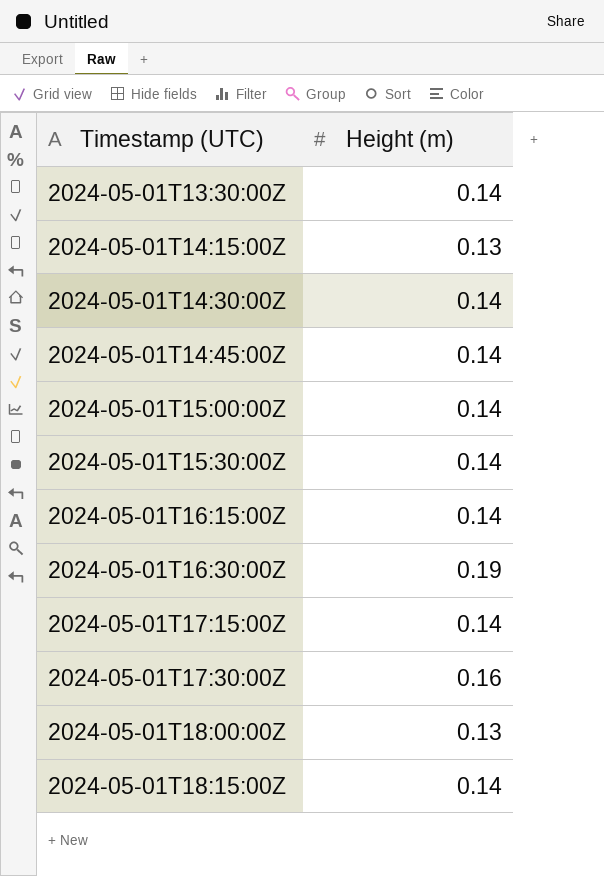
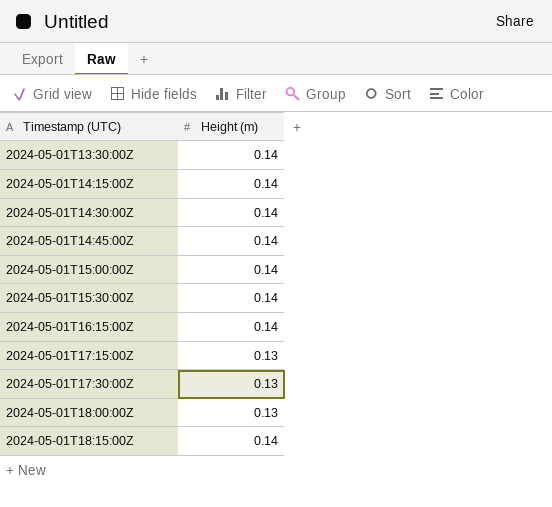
row 2024-05-01T16:30:00Z: 0.19 -> none
2024-05-01T14:15:00Z | Height (m): 0.13 -> 0.14
2024-05-01T17:15:00Z | Height (m): 0.14 -> 0.13
2024-05-01T17:30:00Z | Height (m): 0.16 -> 0.13

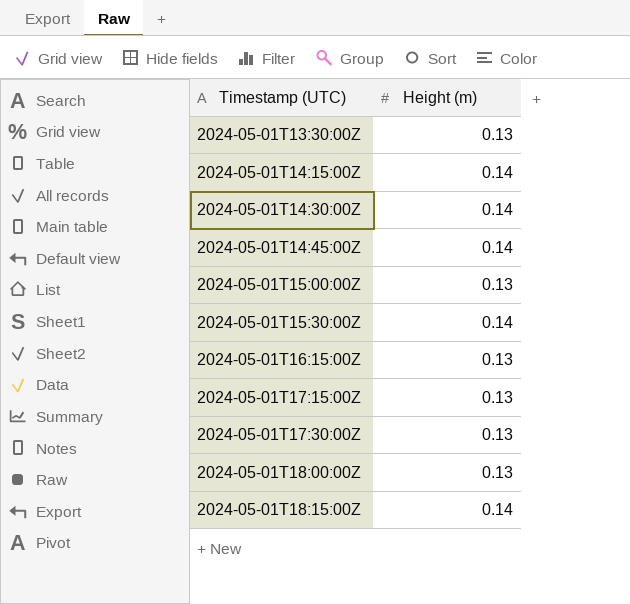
2024-05-01T13:30:00Z | Height (m): 0.14 -> 0.13
2024-05-01T15:00:00Z | Height (m): 0.14 -> 0.13
2024-05-01T16:15:00Z | Height (m): 0.14 -> 0.13

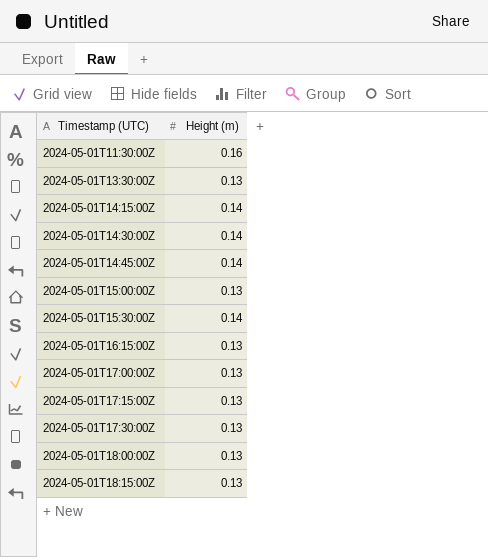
row 2024-05-01T11:30:00Z: none -> 0.16
row 2024-05-01T17:00:00Z: none -> 0.13
2024-05-01T18:15:00Z | Height (m): 0.14 -> 0.13

